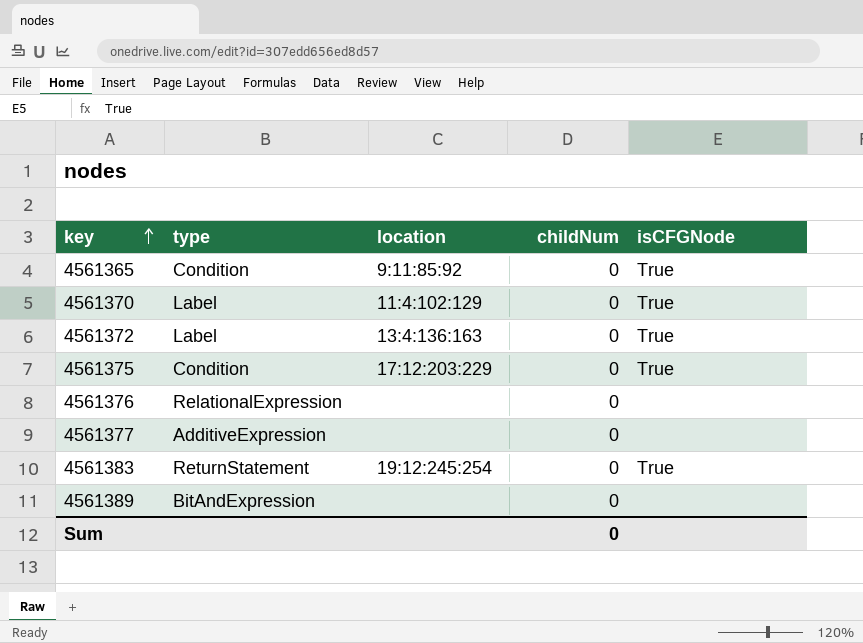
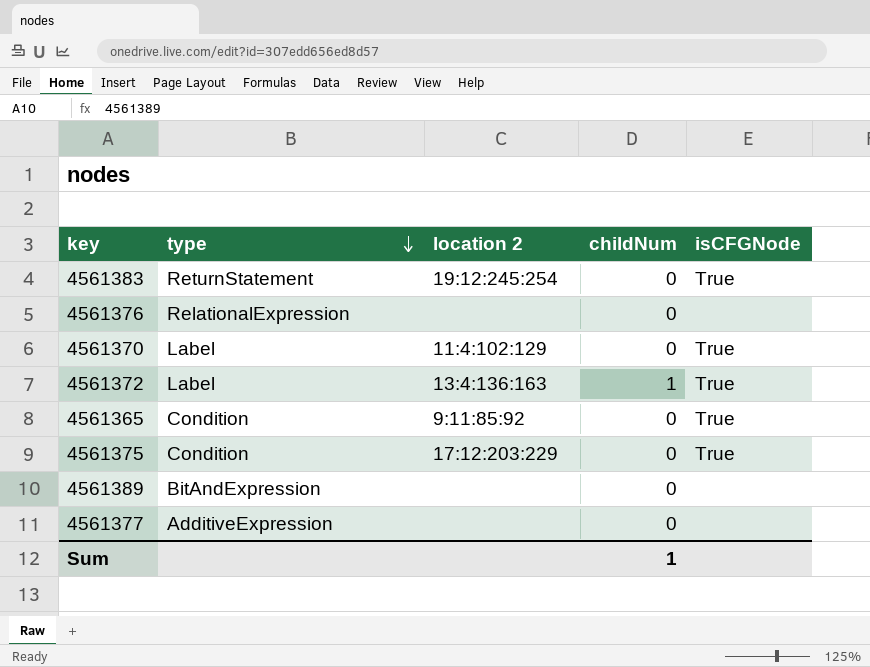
row order: key ascending -> type descending
column name: location -> location 2
4561372 | childNum: 0 -> 1
Sum | childNum: 0 -> 1

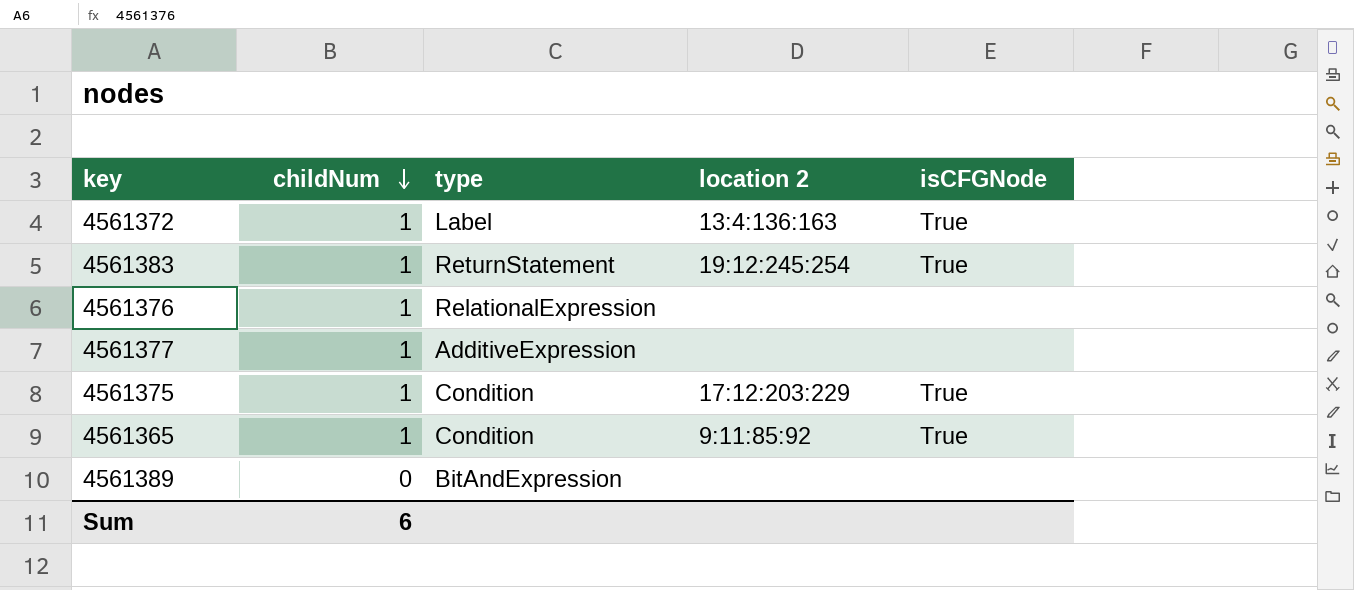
row order: type descending -> childNum descending
column childNum | position: 4 -> 2
row 4561370: Label | 11:4:102:129 | 0 | True -> none
4561383 | childNum: 0 -> 1
4561376 | childNum: 0 -> 1
4561377 | childNum: 0 -> 1
4561375 | childNum: 0 -> 1
4561365 | childNum: 0 -> 1
Sum | childNum: 1 -> 6

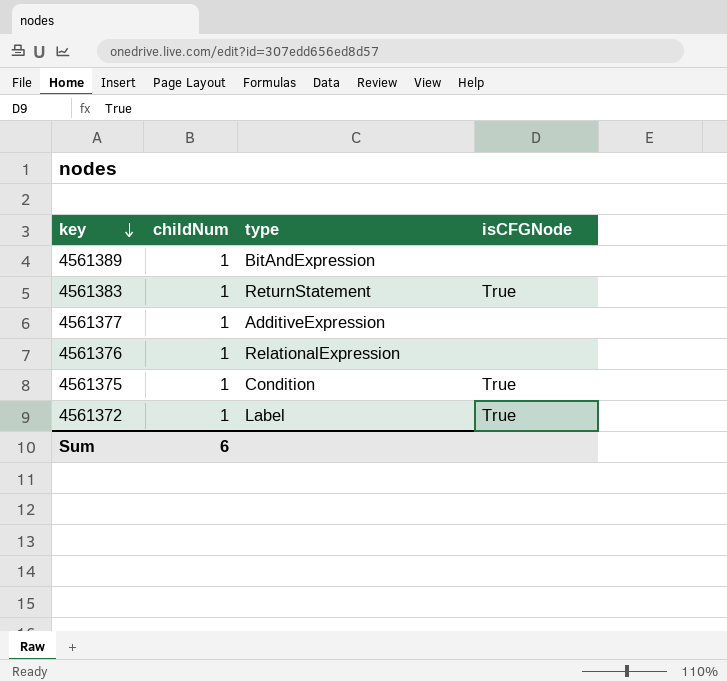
row order: childNum descending -> key descending
column location 2 | position: 4 -> none
row 4561365: 1 | Condition | 9:11:85:92 | True -> none
4561389 | childNum: 0 -> 1

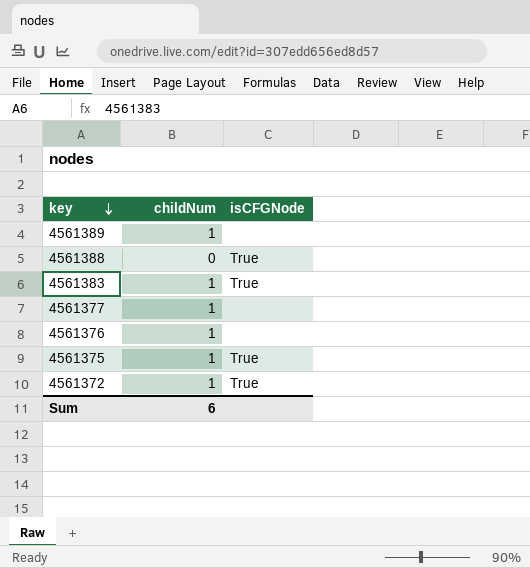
column type | position: 3 -> none
row 4561388: none -> 0 | True

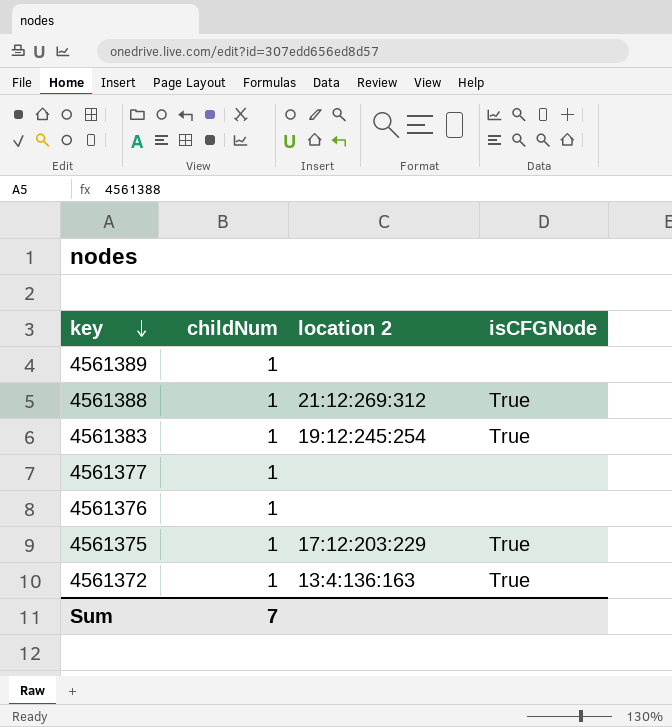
column location 2 | position: none -> 3
4561388 | childNum: 0 -> 1
Sum | childNum: 6 -> 7

